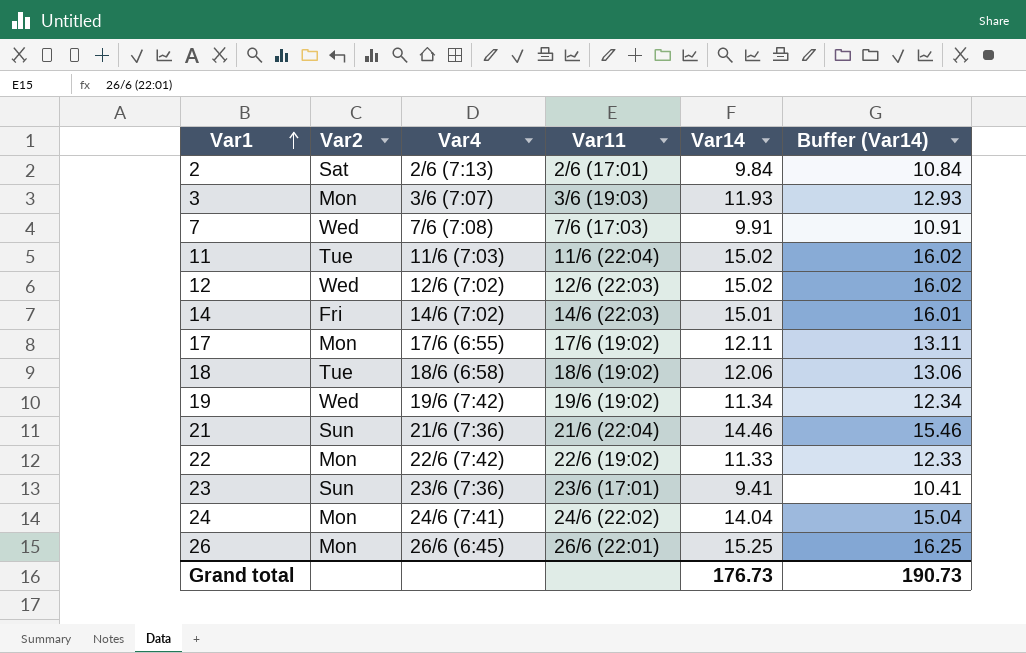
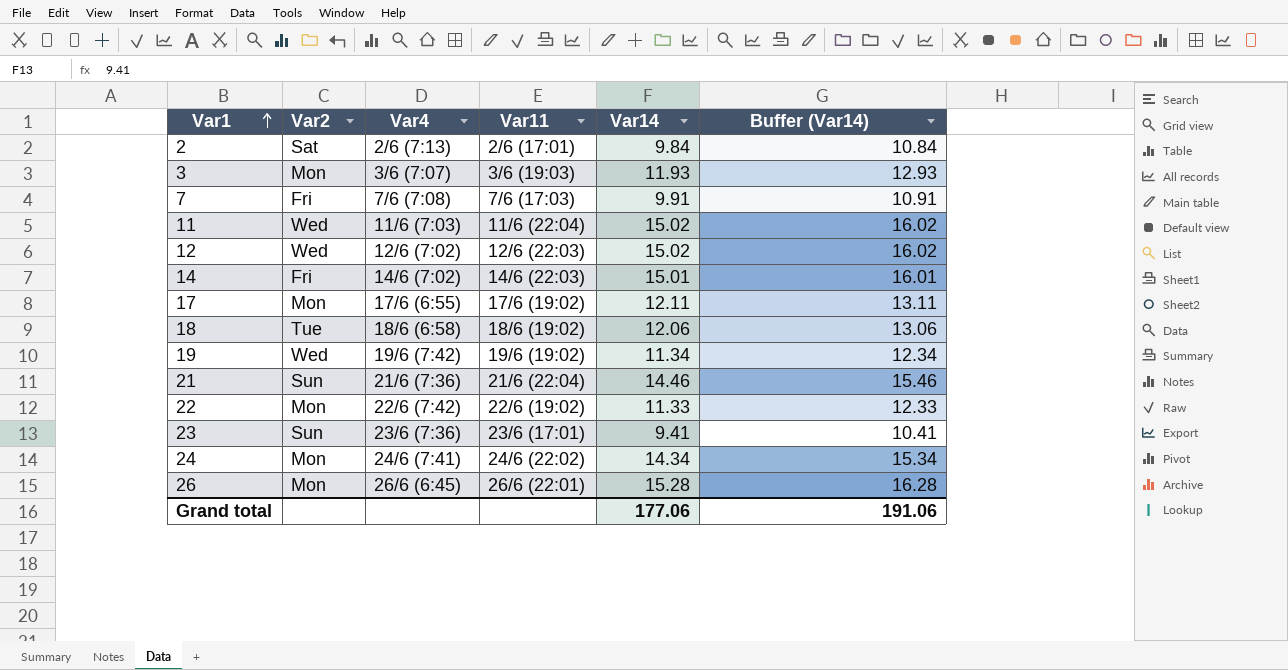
7 | Var2: Wed -> Fri
11 | Var2: Tue -> Wed
24 | Var14: 14.04 -> 14.34
24 | Buffer (Var14): 15.04 -> 15.34
26 | Var14: 15.25 -> 15.28
26 | Buffer (Var14): 16.25 -> 16.28
Grand total | Var14: 176.73 -> 177.06
Grand total | Buffer (Var14): 190.73 -> 191.06

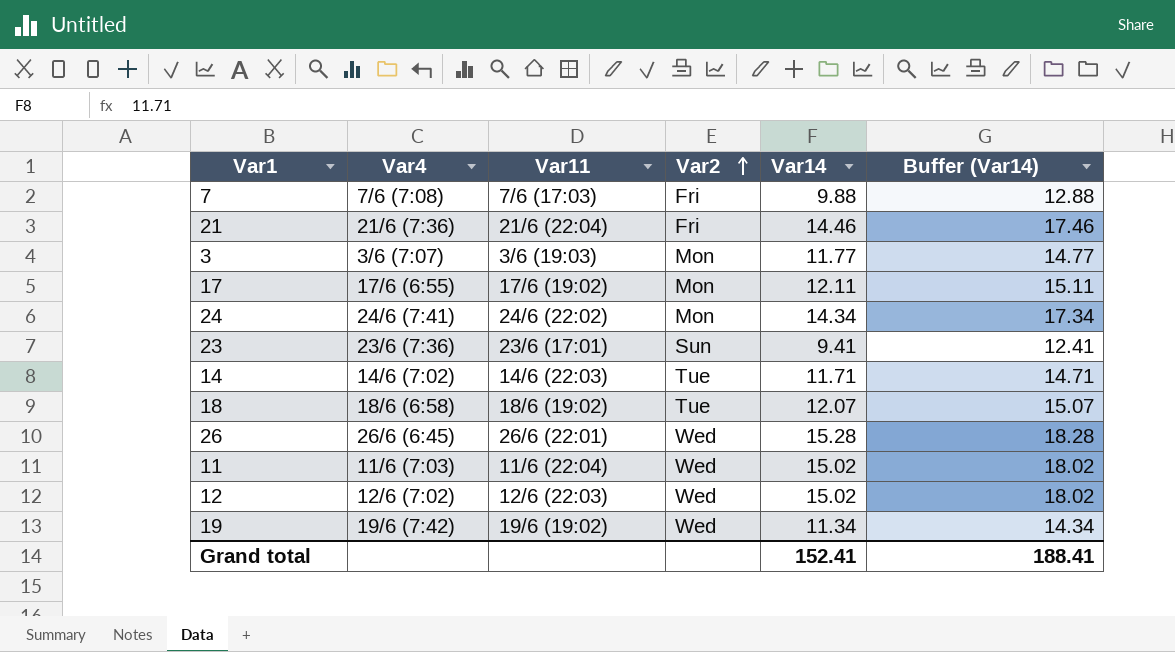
row order: Var1 ascending -> Var2 ascending
column Var2 | position: 2 -> 4
column Buffer (Var14) | formula: [Var14] + 1 -> [Var14] + 3
row 2: Sat | 2/6 (7:13) | 2/6 (17:01) | 9.84 | 10.84 -> none
row 22: Mon | 22/6 (7:42) | 22/6 (19:02) | 11.33 | 12.33 -> none
7 | Var14: 9.91 -> 9.88
21 | Var2: Sun -> Fri
3 | Var14: 11.93 -> 11.77
14 | Var2: Fri -> Tue
14 | Var14: 15.01 -> 11.71
18 | Var14: 12.06 -> 12.07
26 | Var2: Mon -> Wed
Grand total | Var14: 177.06 -> 152.41
Grand total | Buffer (Var14): 191.06 -> 188.41

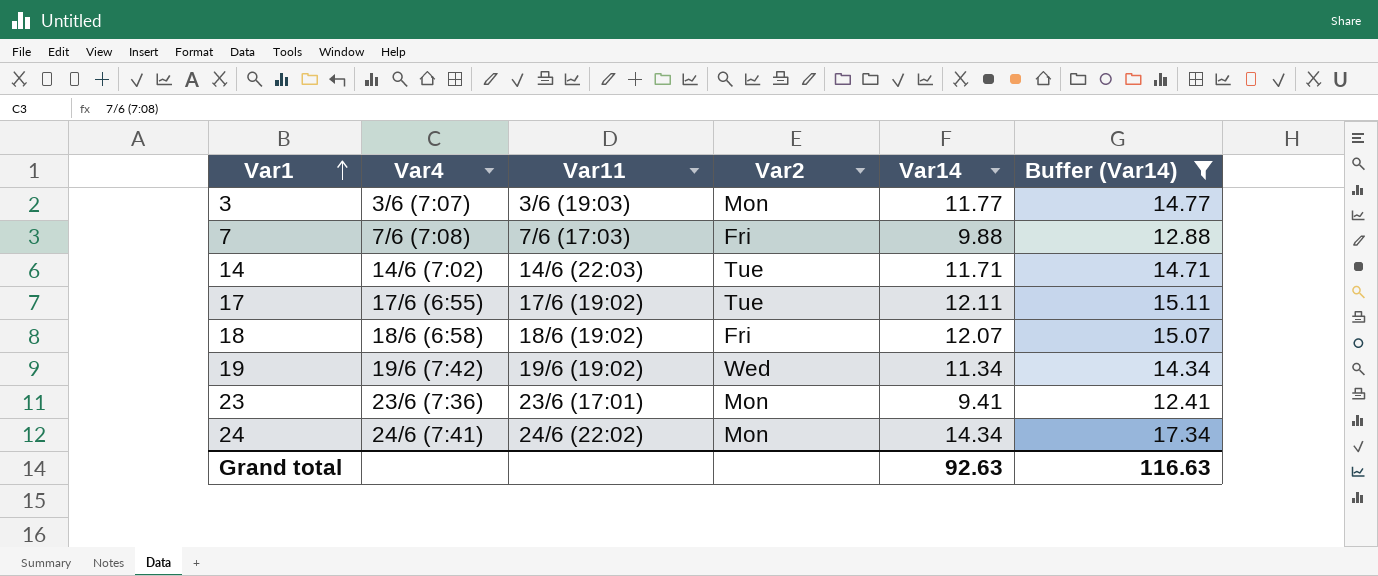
filter: none -> Buffer (Var14) <= 17.34
row order: Var2 ascending -> Var1 ascending
17 | Var2: Mon -> Tue
18 | Var2: Tue -> Fri
23 | Var2: Sun -> Mon
Grand total | Var14: 152.41 -> 92.63
Grand total | Buffer (Var14): 188.41 -> 116.63

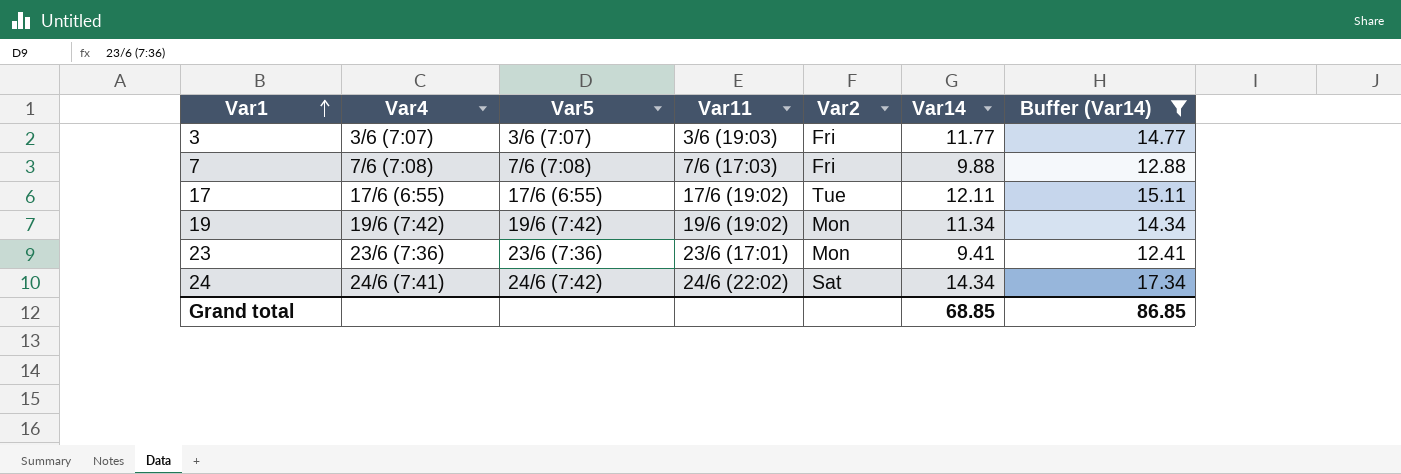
column Var5 | position: none -> 3
row 14: 14/6 (7:02) | 14/6 (22:03) | Tue | 11.71 | 14.71 -> none
row 18: 18/6 (6:58) | 18/6 (19:02) | Fri | 12.07 | 15.07 -> none
3 | Var2: Mon -> Fri
19 | Var2: Wed -> Mon
24 | Var2: Mon -> Sat
Grand total | Var14: 92.63 -> 68.85
Grand total | Buffer (Var14): 116.63 -> 86.85

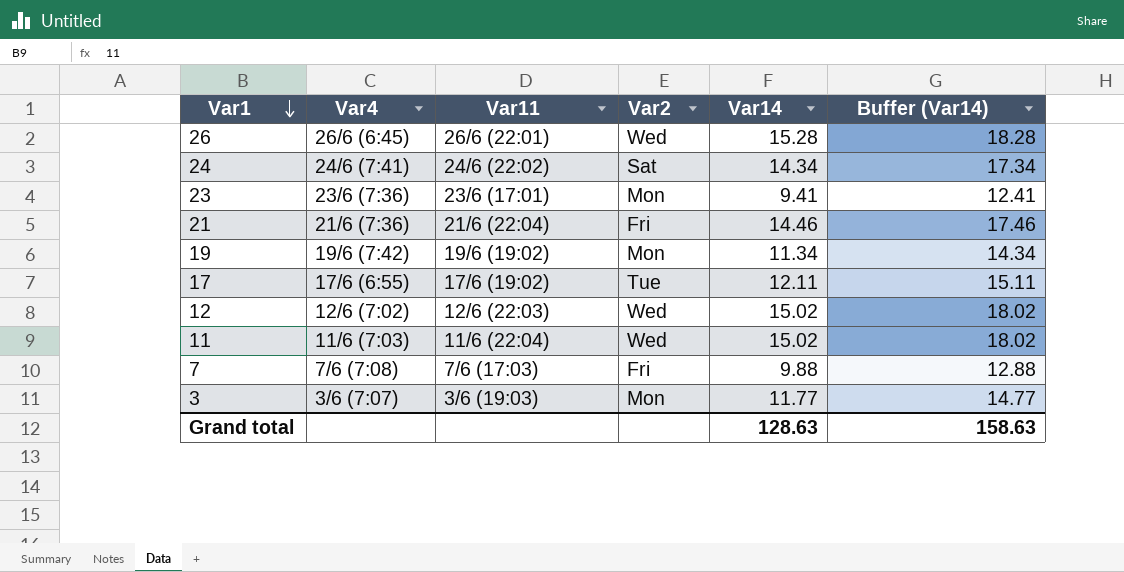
filter: Buffer (Var14) <= 17.34 -> none
row order: Var1 ascending -> Var1 descending
column Var5 | position: 3 -> none
3 | Var2: Fri -> Mon
Grand total | Var14: 68.85 -> 128.63
Grand total | Buffer (Var14): 86.85 -> 158.63

